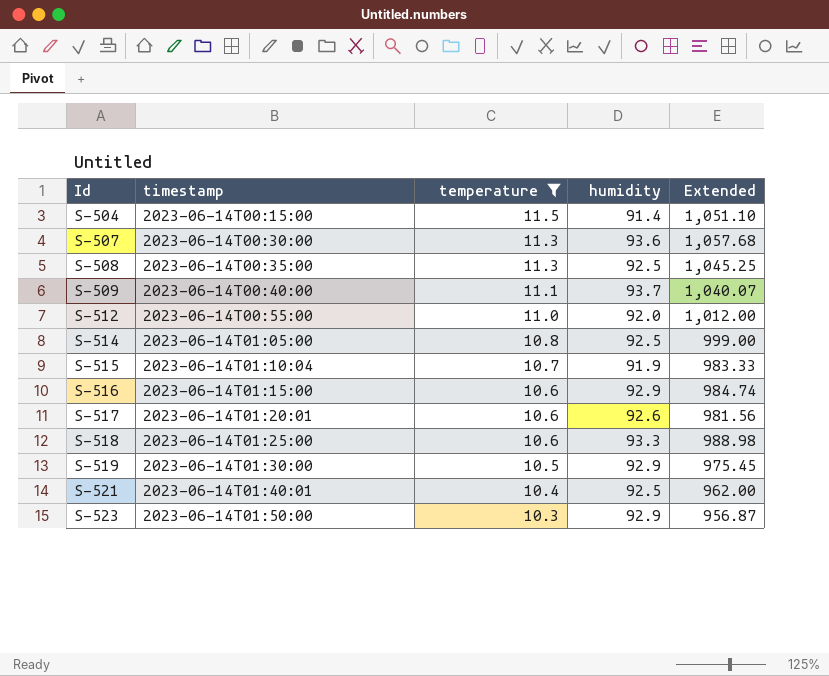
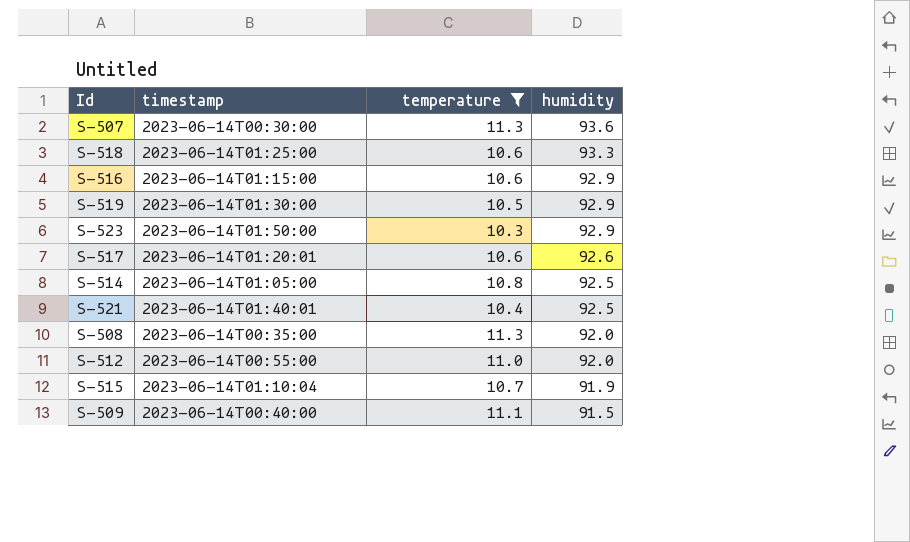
row order: Id ascending -> humidity descending
column Extended | formula: [temperature] * [humidity] -> none
row S-504: 2023-06-14T00:15:00 | 11.5 | 91.4 | 1,051.10 -> none
S-508 | humidity: 92.5 -> 92.0
S-509 | humidity: 93.7 -> 91.5

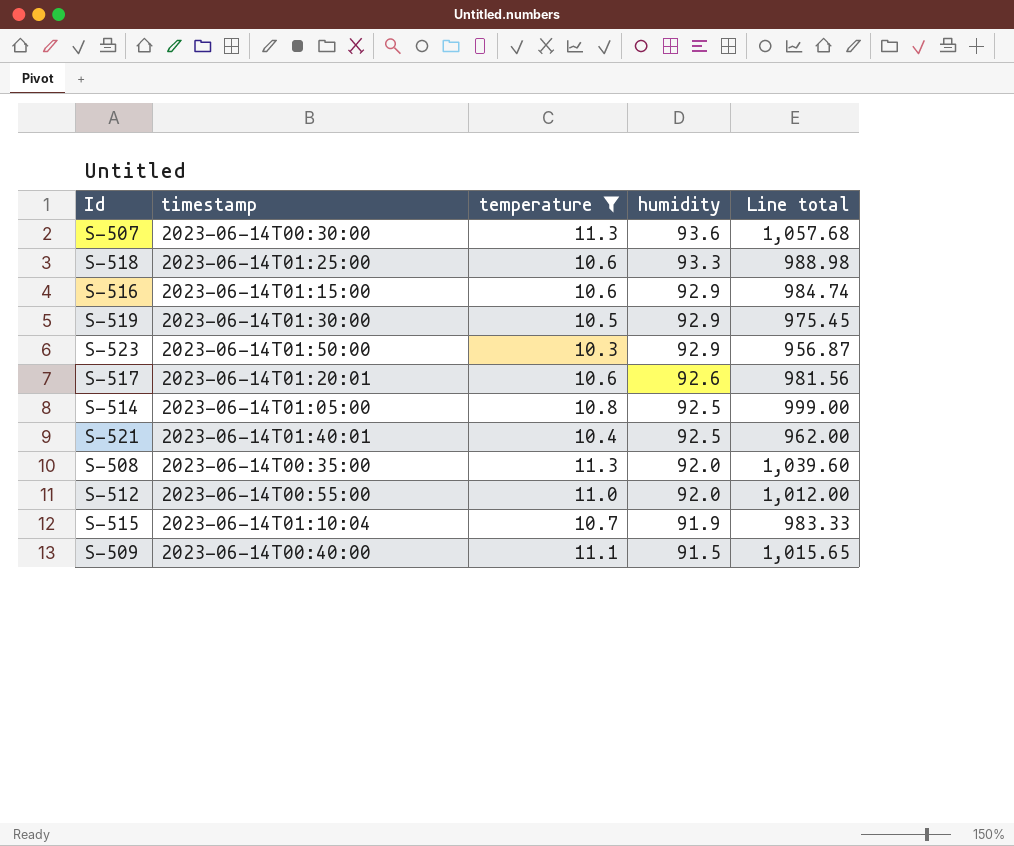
column Line total | formula: none -> [temperature] * [humidity]

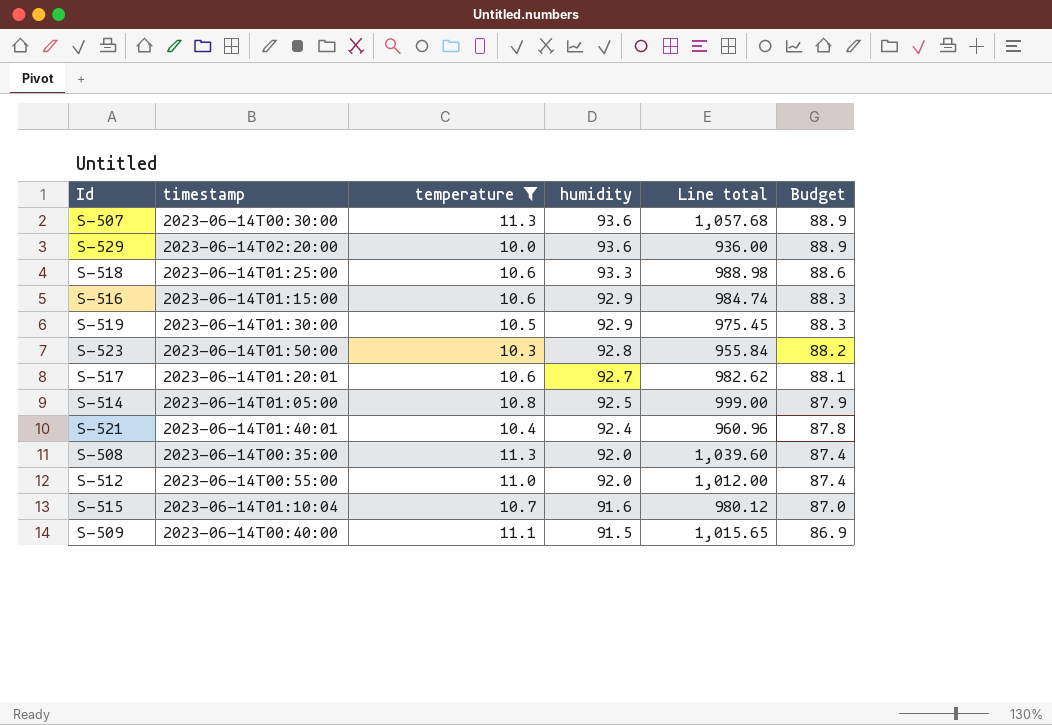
column Budget | formula: none -> [humidity] * 0.95
row S-529: none -> 2023-06-14T02:20:00 | 10.0 | 93.6 | 936.00 | 88.9
S-523 | humidity: 92.9 -> 92.8
S-523 | Line total: 956.87 -> 955.84
S-517 | humidity: 92.6 -> 92.7
S-517 | Line total: 981.56 -> 982.62
S-521 | humidity: 92.5 -> 92.4
S-521 | Line total: 962.00 -> 960.96
S-515 | humidity: 91.9 -> 91.6
S-515 | Line total: 983.33 -> 980.12

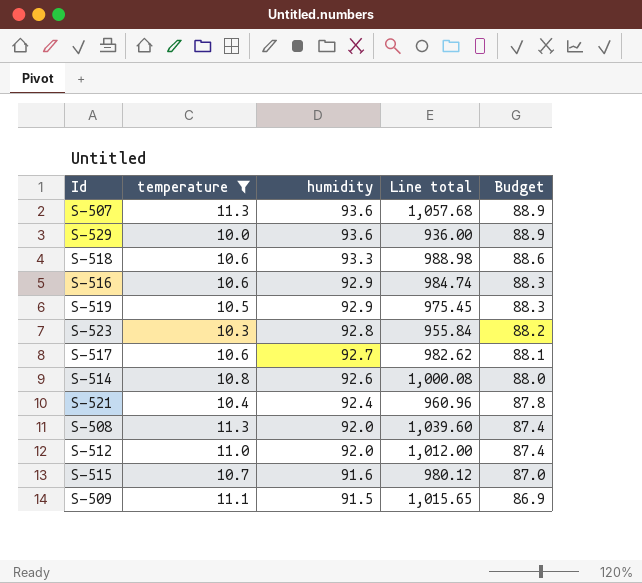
column timestamp | position: 2 -> none
S-514 | humidity: 92.5 -> 92.6
S-514 | Line total: 999.00 -> 1,000.08
S-514 | Budget: 87.9 -> 88.0

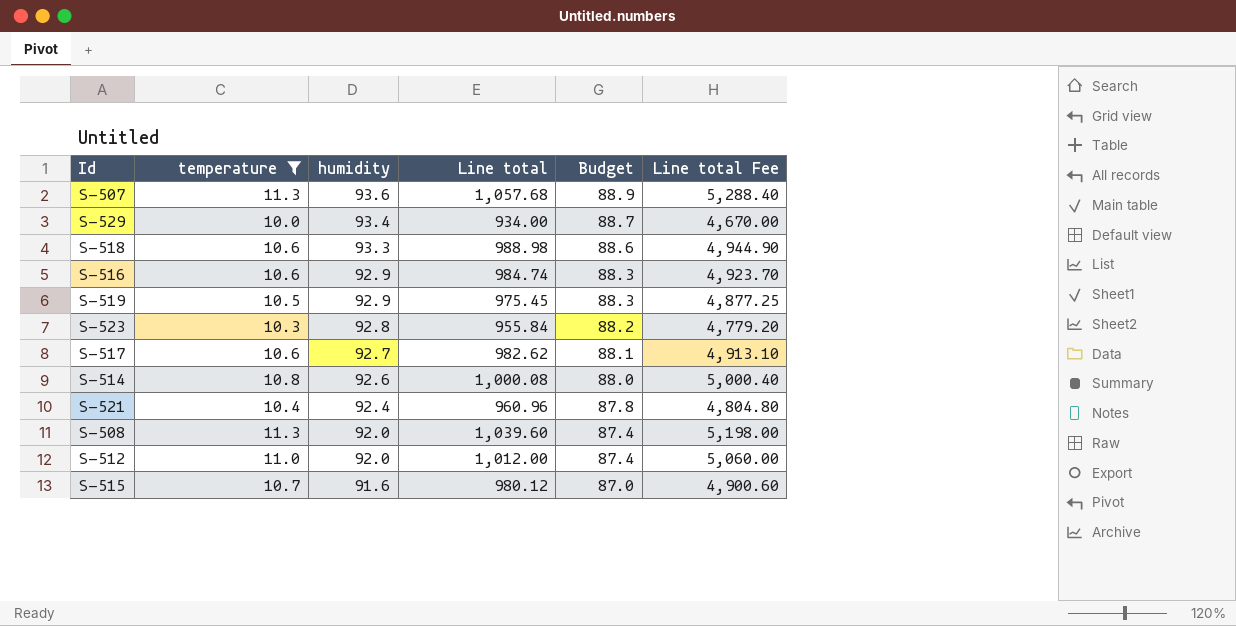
column Line total Fee | formula: none -> [Line total] * 5
row S-509: 11.1 | 91.5 | 1,015.65 | 86.9 -> none
S-529 | humidity: 93.6 -> 93.4
S-529 | Line total: 936.00 -> 934.00
S-529 | Budget: 88.9 -> 88.7

